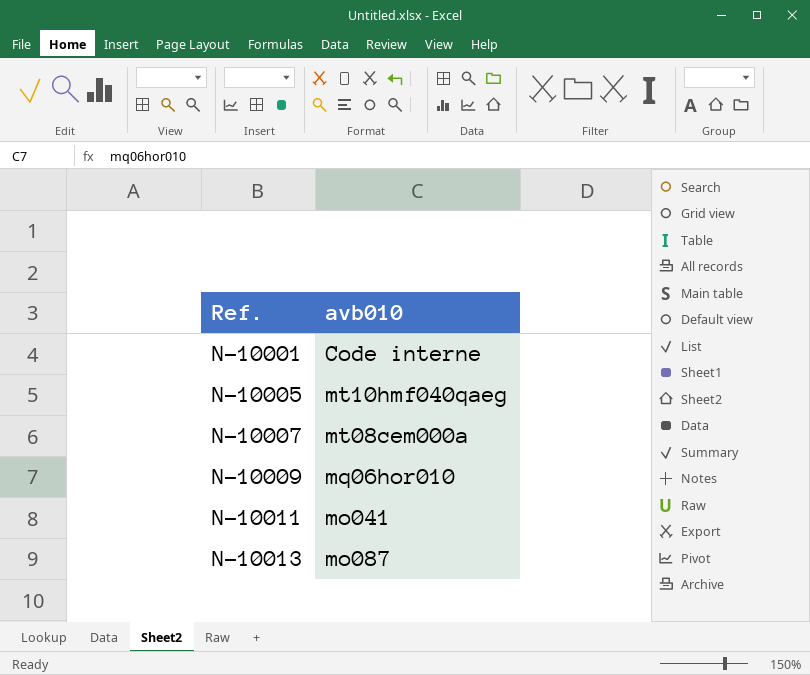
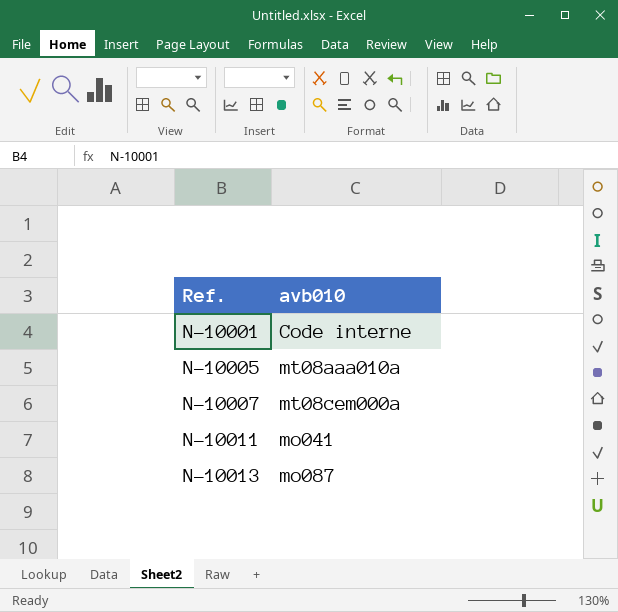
row N-10009: mq06hor010 -> none
N-10005 | avb010: mt10hmf040qaeg -> mt08aaa010a

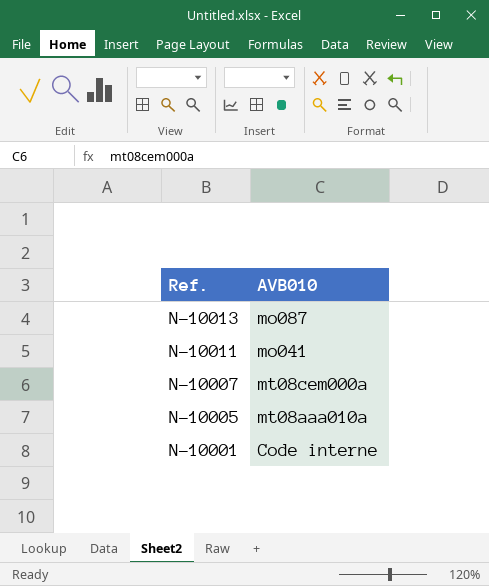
row order: Ref. ascending -> Ref. descending
column name: avb010 -> AVB010

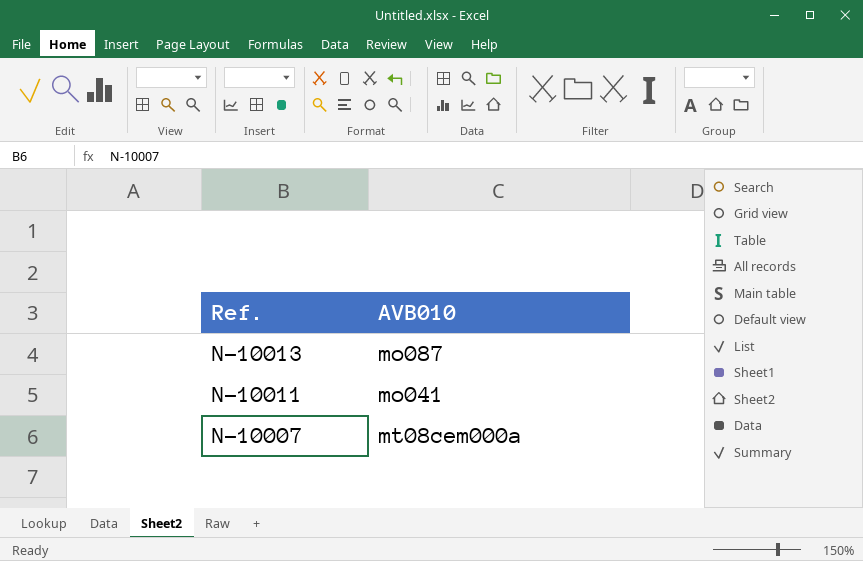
row N-10005: mt08aaa010a -> none
row N-10001: Code interne -> none

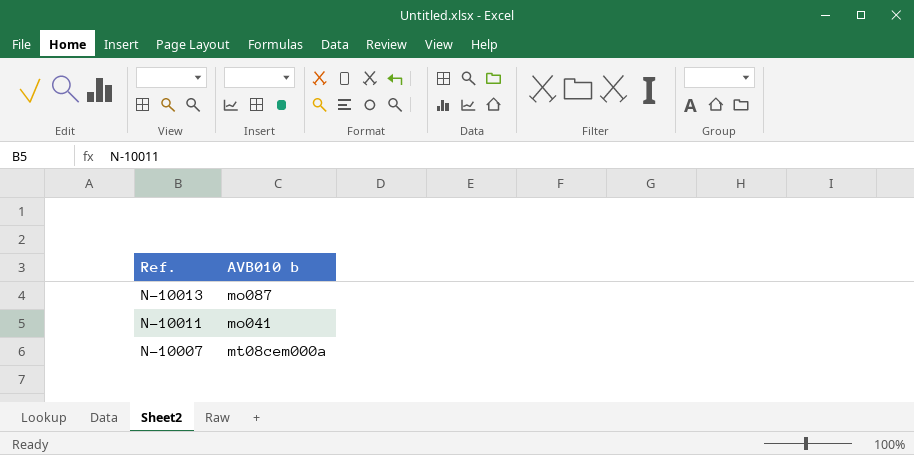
column name: AVB010 -> AVB010 b

